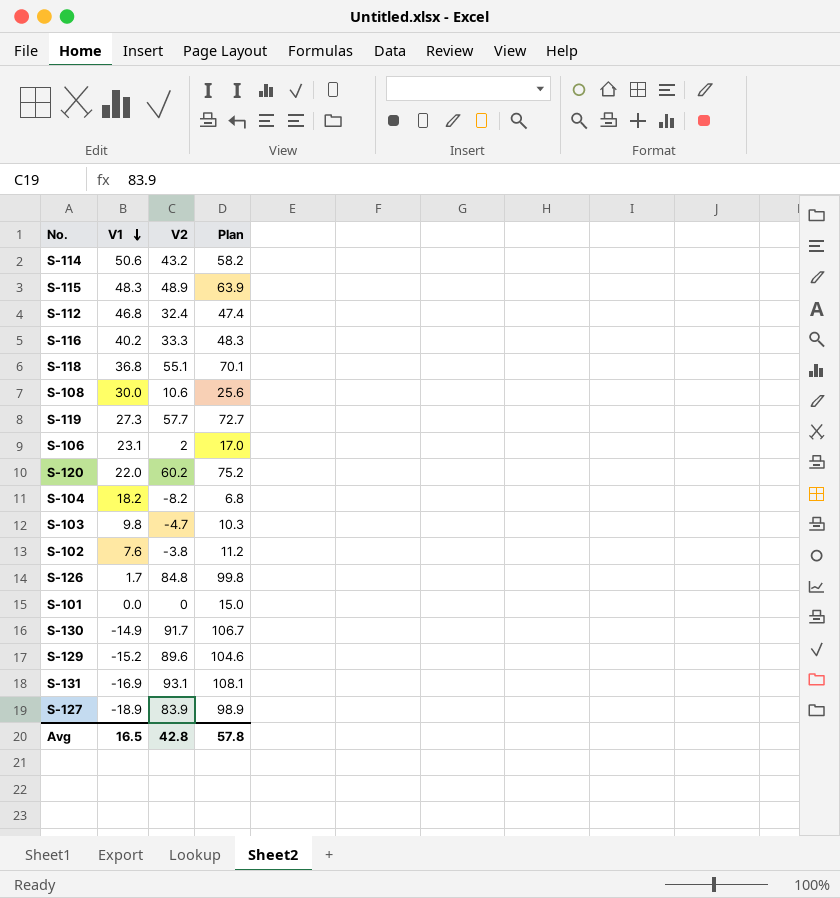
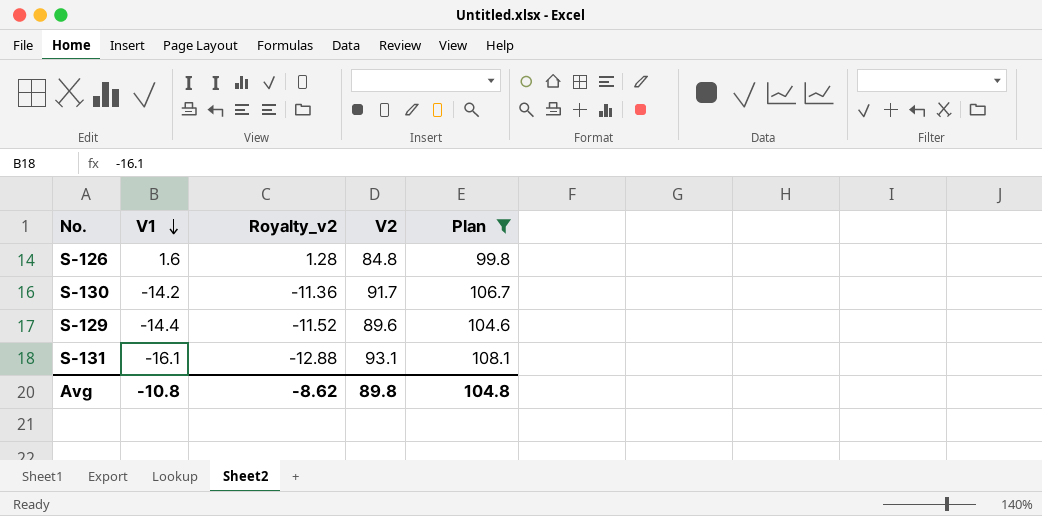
filter: none -> Plan >= 99.8
column Royalty_v2 | formula: none -> [V1] * 0.8
S-126 | V1: 1.7 -> 1.6
S-130 | V1: -14.9 -> -14.2
S-129 | V1: -15.2 -> -14.4
S-131 | V1: -16.9 -> -16.1
Avg | V1: 16.5 -> -10.8
Avg | V2: 42.8 -> 89.8
Avg | Plan: 57.8 -> 104.8

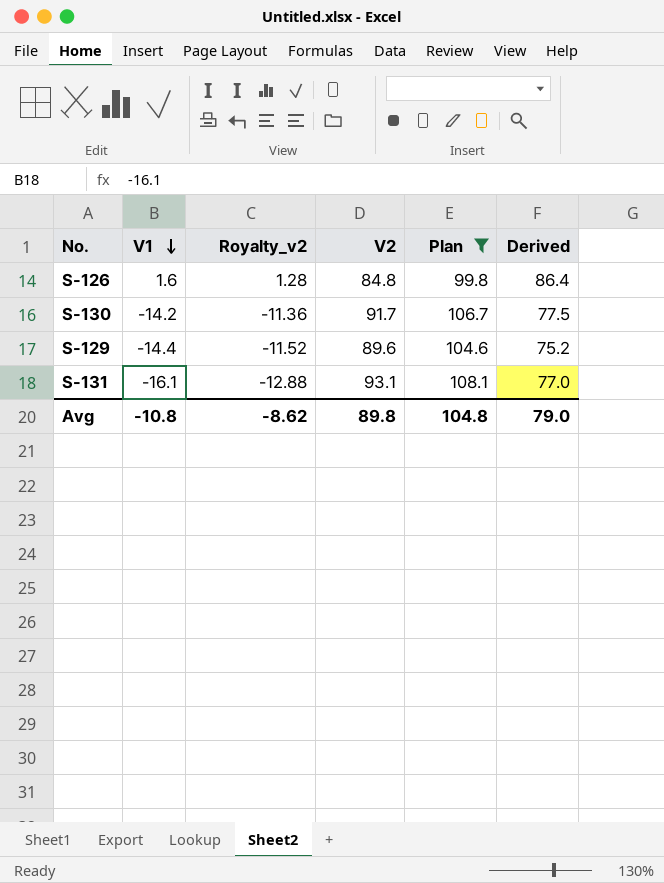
column Derived | formula: none -> [V1] + [V2]

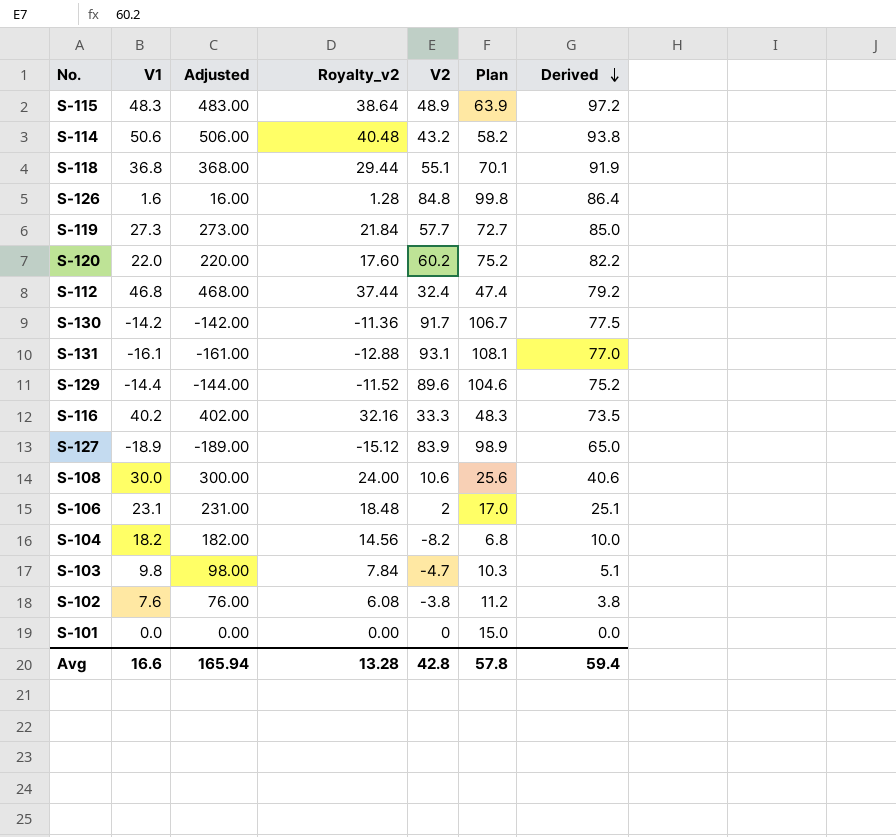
filter: Plan >= 99.8 -> none
row order: V1 descending -> Derived descending
column Adjusted | formula: none -> [V1] * 10
Avg | V1: -10.8 -> 16.6
Avg | Royalty_v2: -8.62 -> 13.28
Avg | V2: 89.8 -> 42.8
Avg | Plan: 104.8 -> 57.8
Avg | Derived: 79.0 -> 59.4

